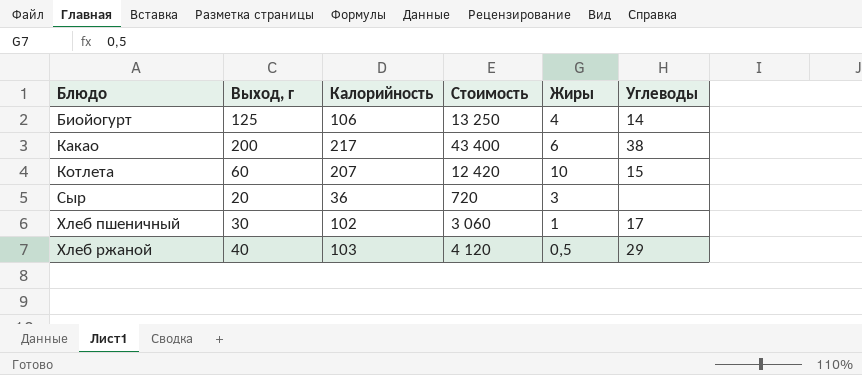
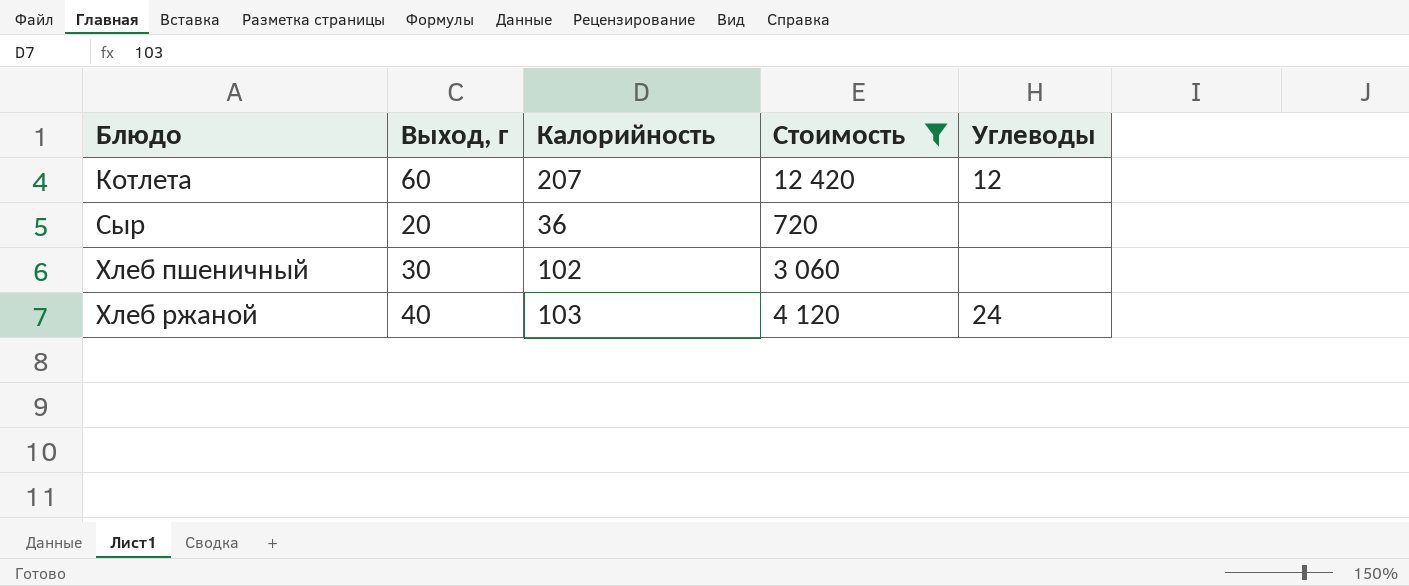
filter: none -> Стоимость <= 12 420
column Жиры | position: 5 -> none
Котлета | Углеводы: 15 -> 12
Хлеб пшеничный | Углеводы: 17 -> none
Хлеб ржаной | Углеводы: 29 -> 24

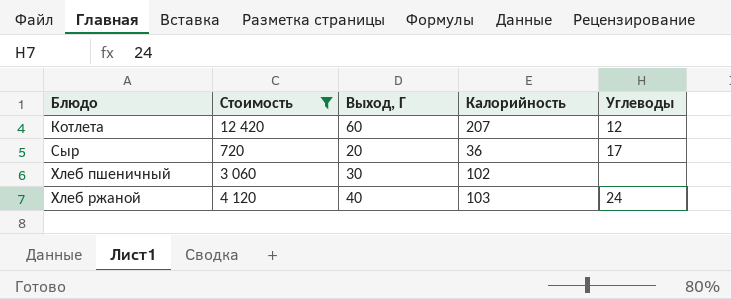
column Стоимость | position: 4 -> 2
column name: Выход, г -> Выход, Г
Сыр | Углеводы: none -> 17

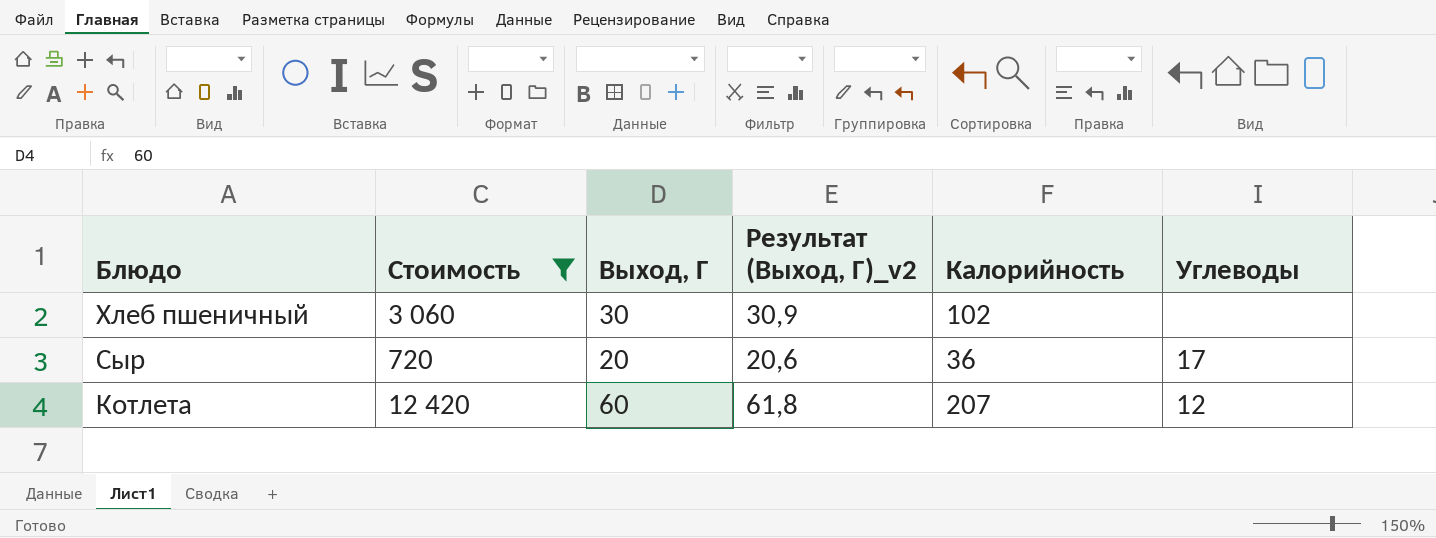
row order: Блюдо ascending -> Блюдо descending
column Результат (Выход, Г)_v2 | formula: none -> [Выход, Г] * 1,03
row Хлеб ржаной: 4 120 | 40 | 103 | 24 -> none

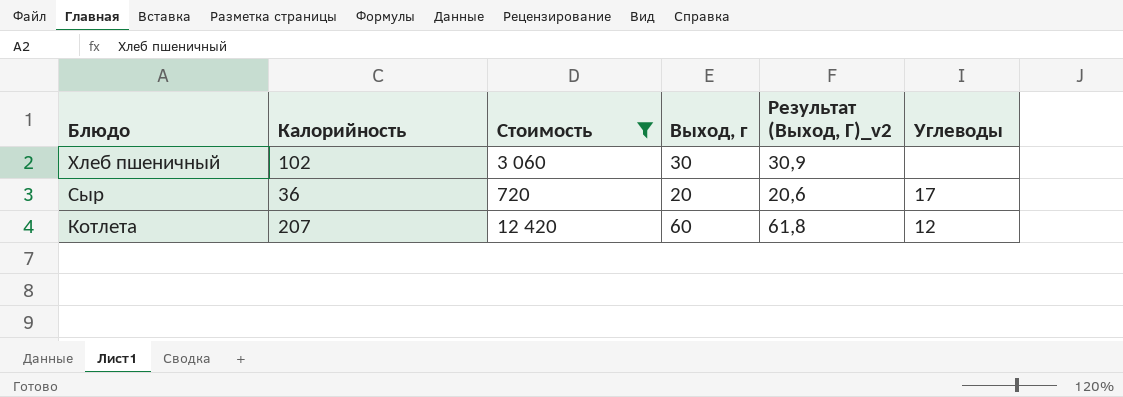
column Калорийность | position: 5 -> 2
column name: Выход, Г -> Выход, г

